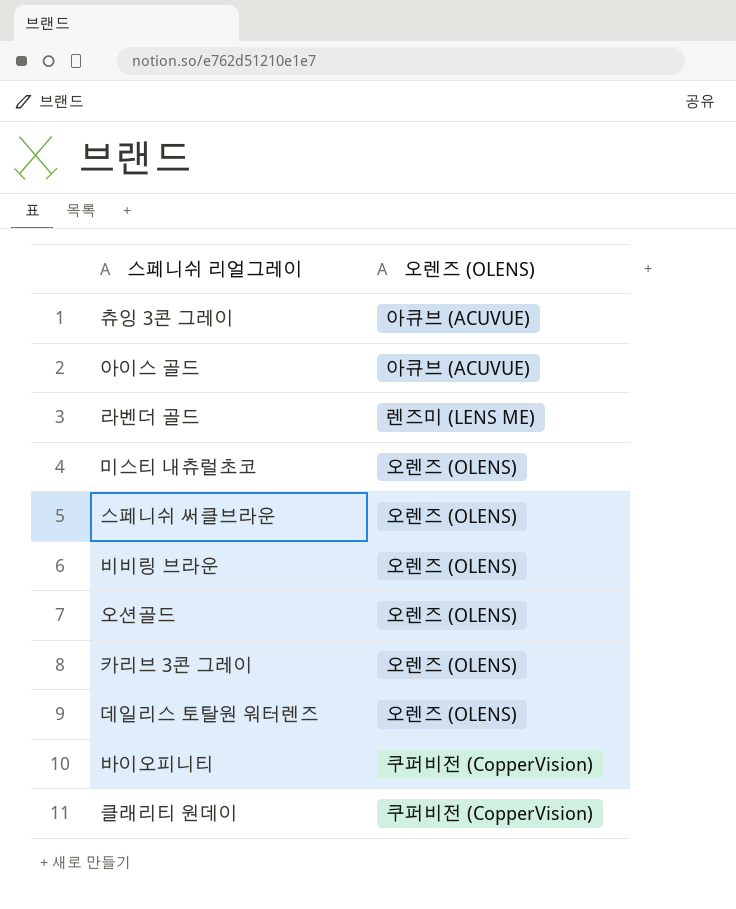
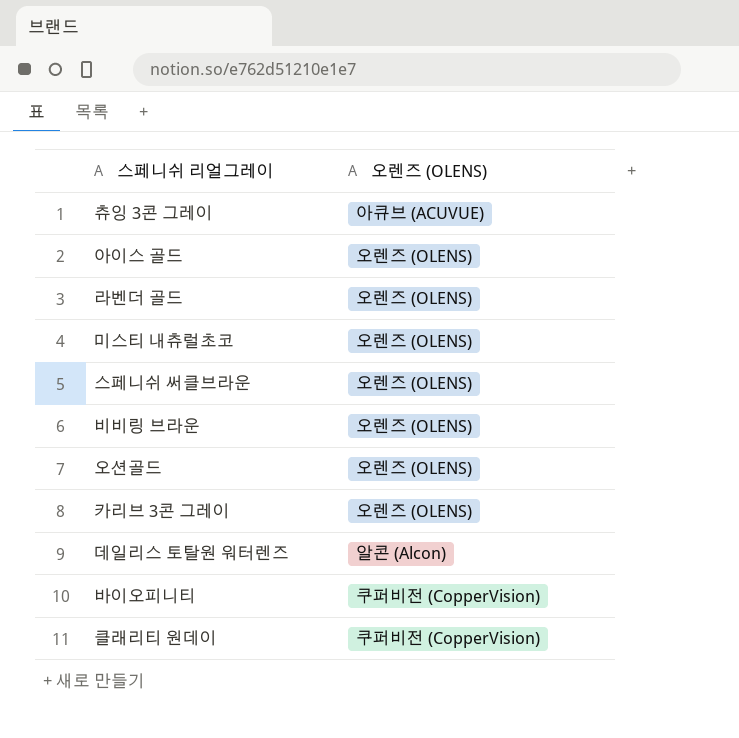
아이스 골드 | 오렌즈 (OLENS): 아큐브 (ACUVUE) -> 오렌즈 (OLENS)
라벤더 골드 | 오렌즈 (OLENS): 렌즈미 (LENS ME) -> 오렌즈 (OLENS)
데일리스 토탈원 워터렌즈 | 오렌즈 (OLENS): 오렌즈 (OLENS) -> 알콘 (Alcon)

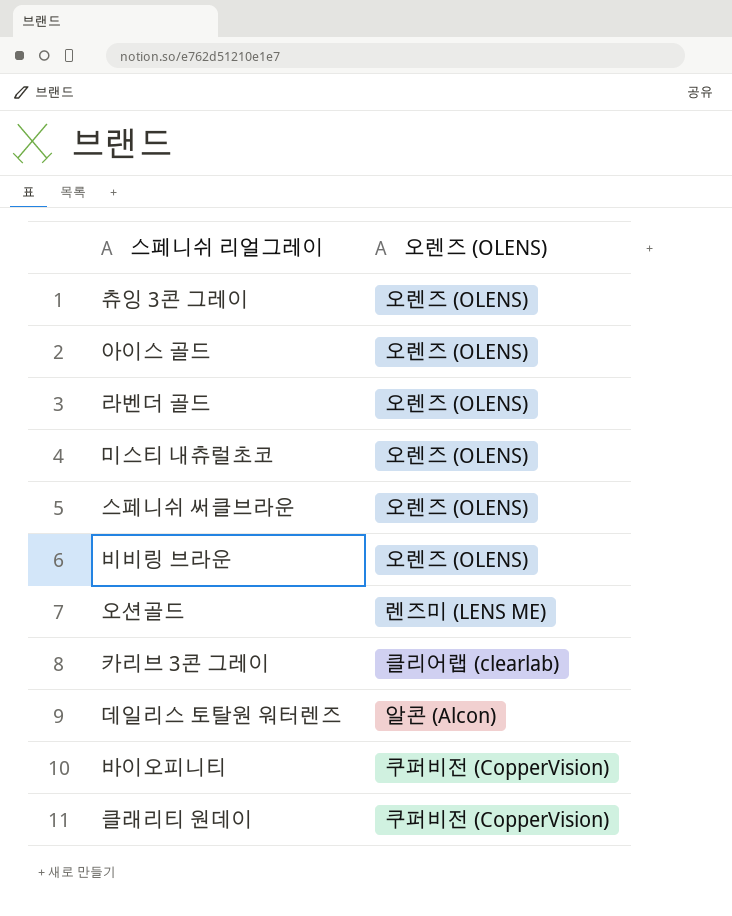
츄잉 3콘 그레이 | 오렌즈 (OLENS): 아큐브 (ACUVUE) -> 오렌즈 (OLENS)
오션골드 | 오렌즈 (OLENS): 오렌즈 (OLENS) -> 렌즈미 (LENS ME)
카리브 3콘 그레이 | 오렌즈 (OLENS): 오렌즈 (OLENS) -> 클리어랩 (clearlab)

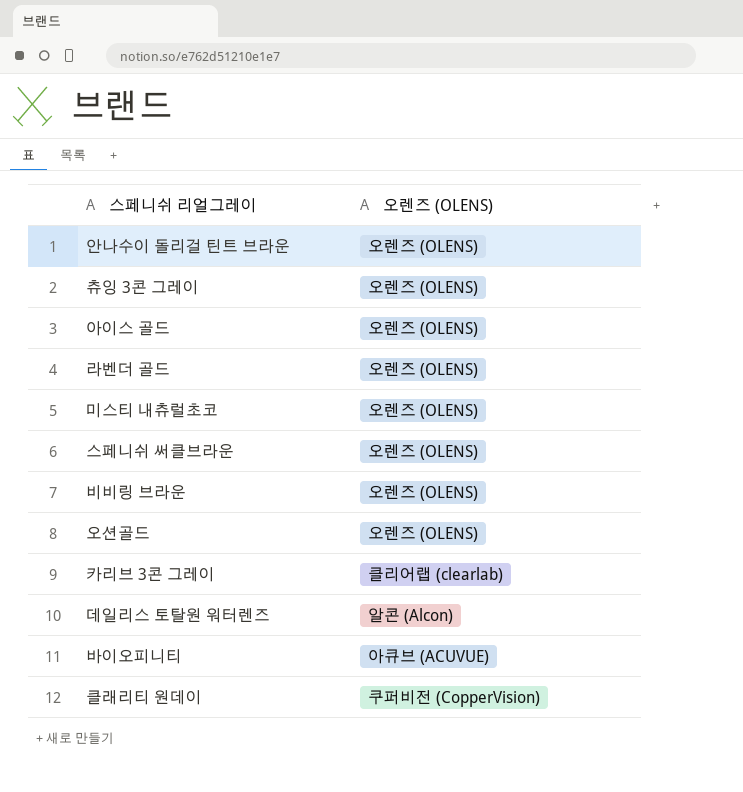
row 안나수이 돌리걸 틴트 브라운: none -> 오렌즈 (OLENS)
오션골드 | 오렌즈 (OLENS): 렌즈미 (LENS ME) -> 오렌즈 (OLENS)
바이오피니티 | 오렌즈 (OLENS): 쿠퍼비전 (CopperVision) -> 아큐브 (ACUVUE)

